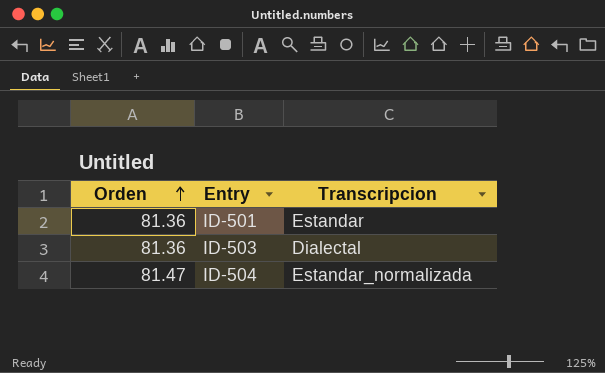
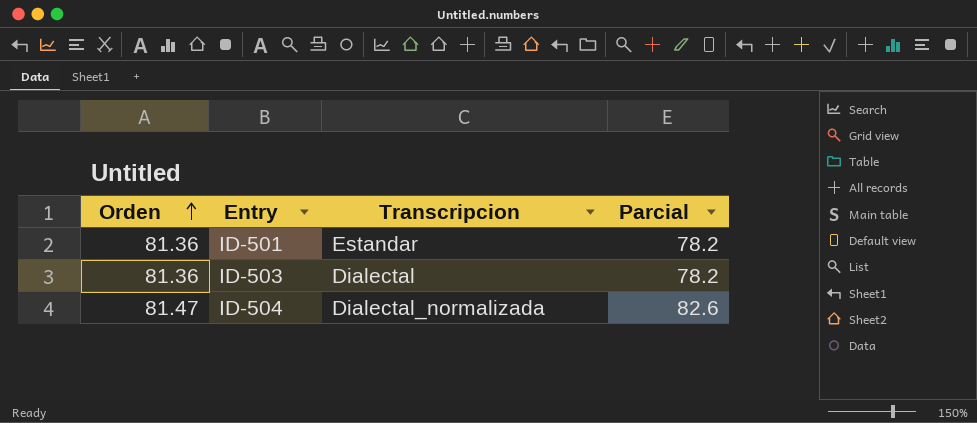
column Parcial | position: none -> 4
ID-504 | Transcripcion: Estandar_normalizada -> Dialectal_normalizada

